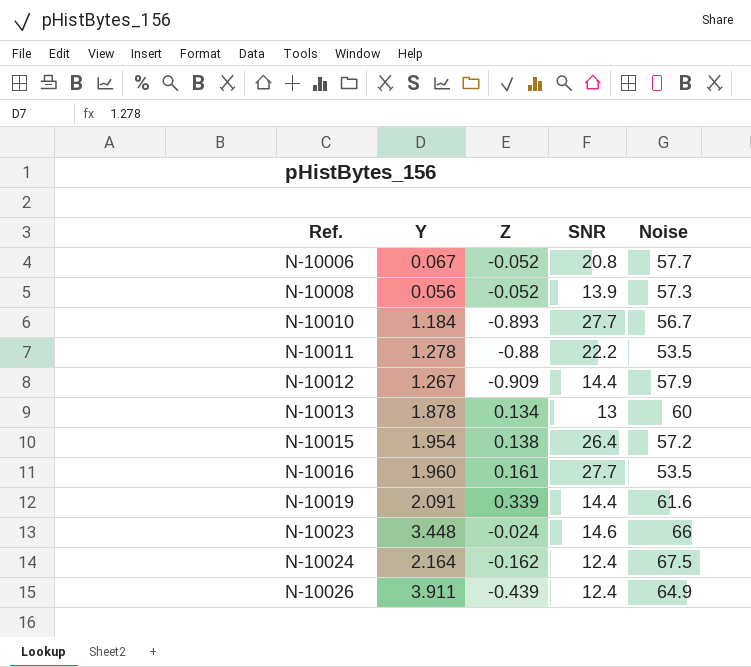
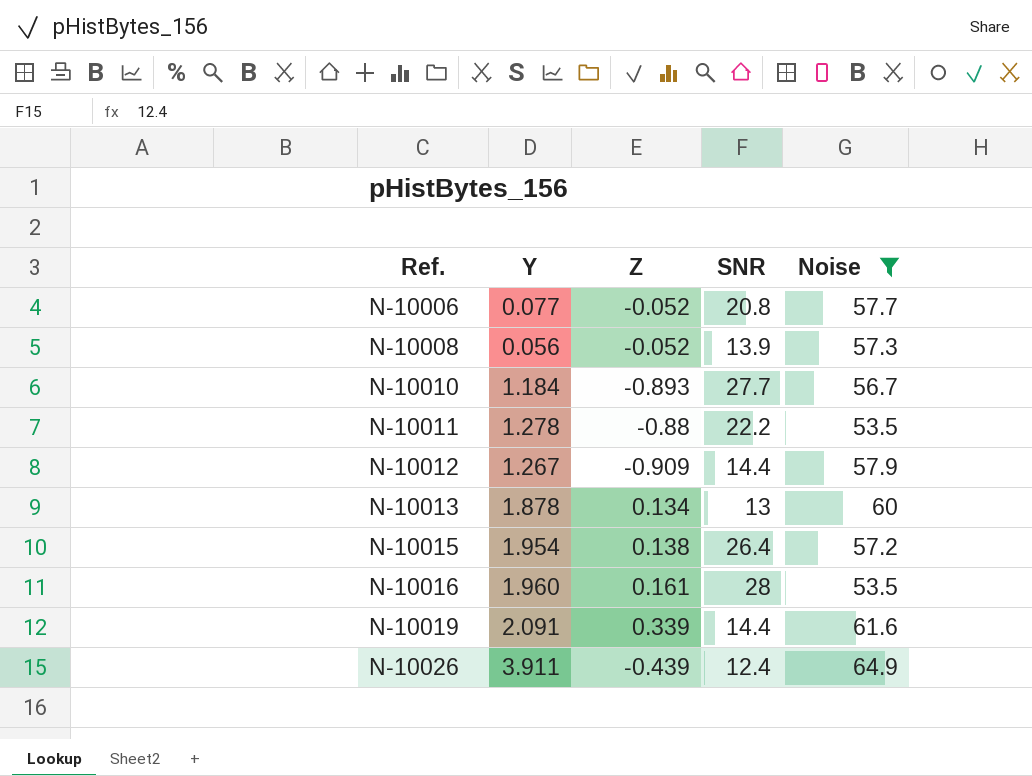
filter: none -> Noise <= 64.9
N-10006 | Y: 0.067 -> 0.077
N-10016 | SNR: 27.7 -> 28

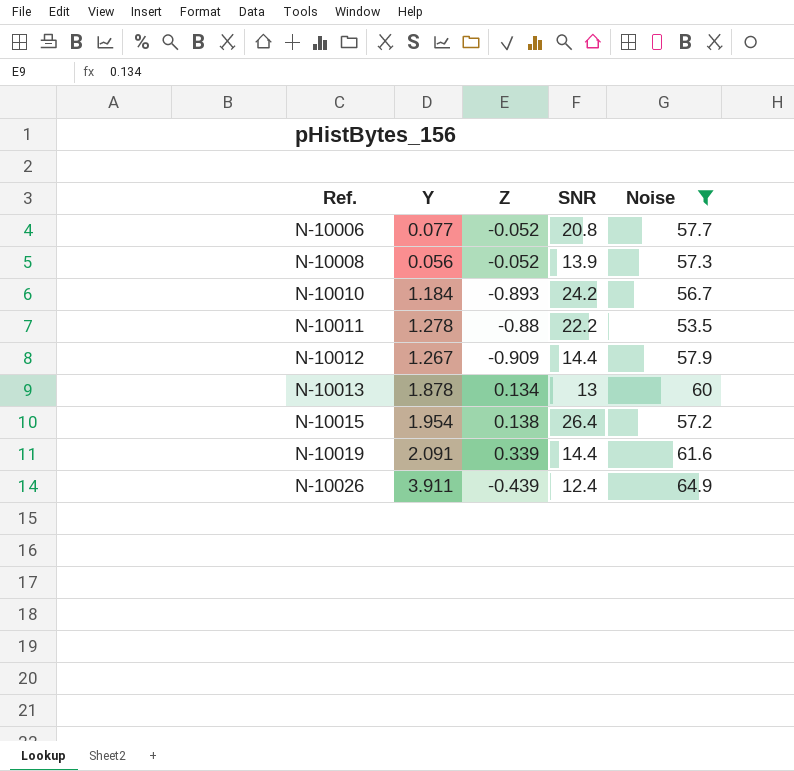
row N-10016: 1.960 | 0.161 | 28 | 53.5 -> none
N-10010 | SNR: 27.7 -> 24.2

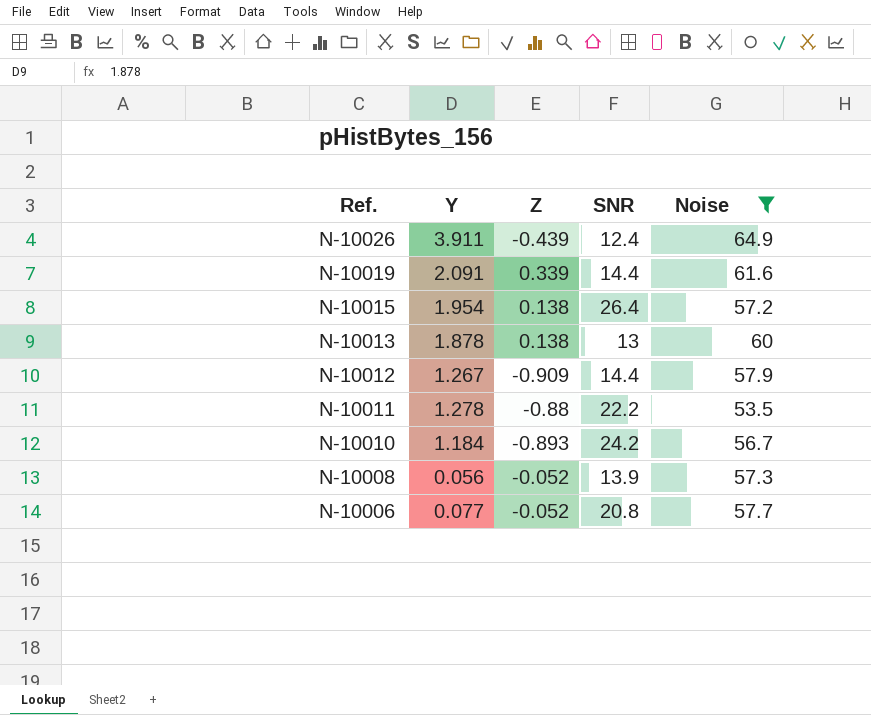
row order: Ref. ascending -> Ref. descending
N-10013 | Z: 0.134 -> 0.138

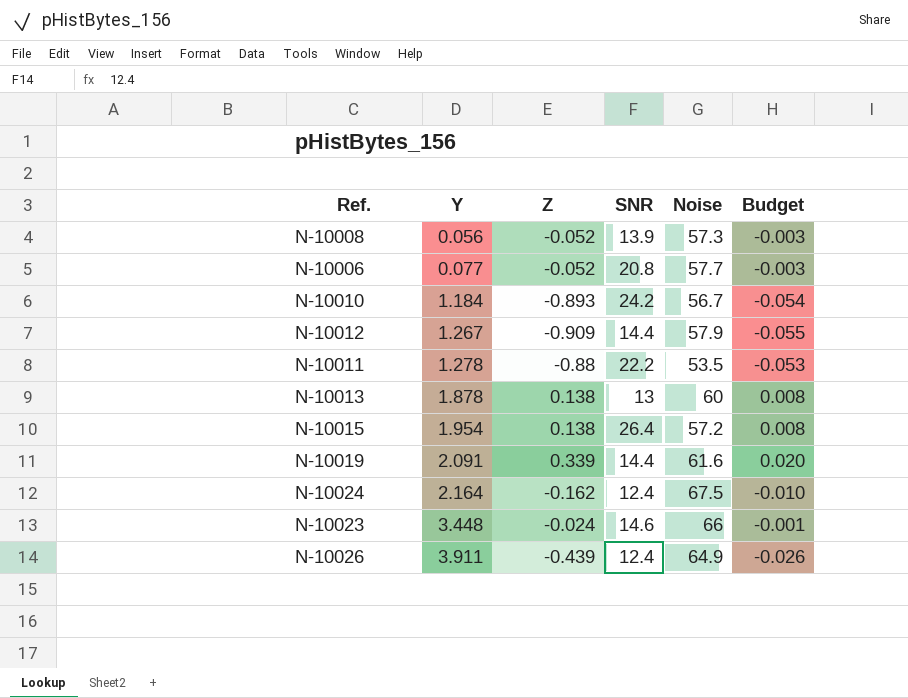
filter: Noise <= 64.9 -> none
row order: Ref. descending -> Y ascending
column Budget | formula: none -> [Z] * 0.06

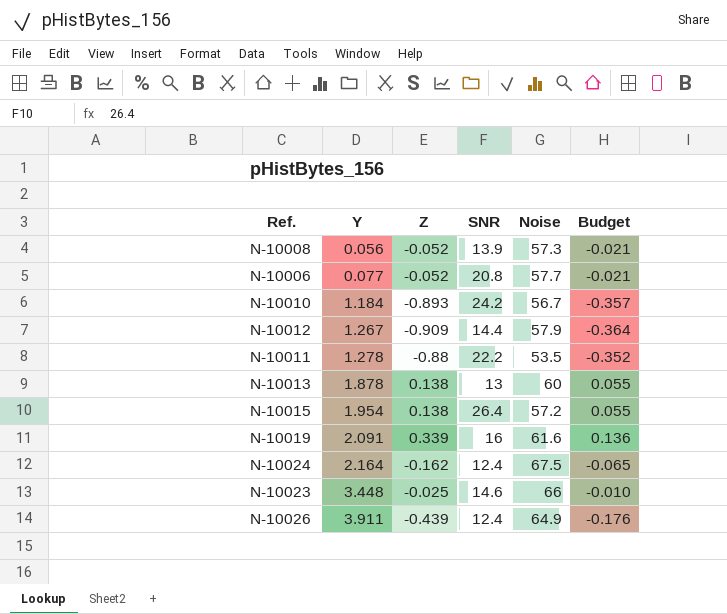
column Budget | formula: [Z] * 0.06 -> [Z] * 0.4
N-10019 | SNR: 14.4 -> 16
N-10023 | Z: -0.024 -> -0.025

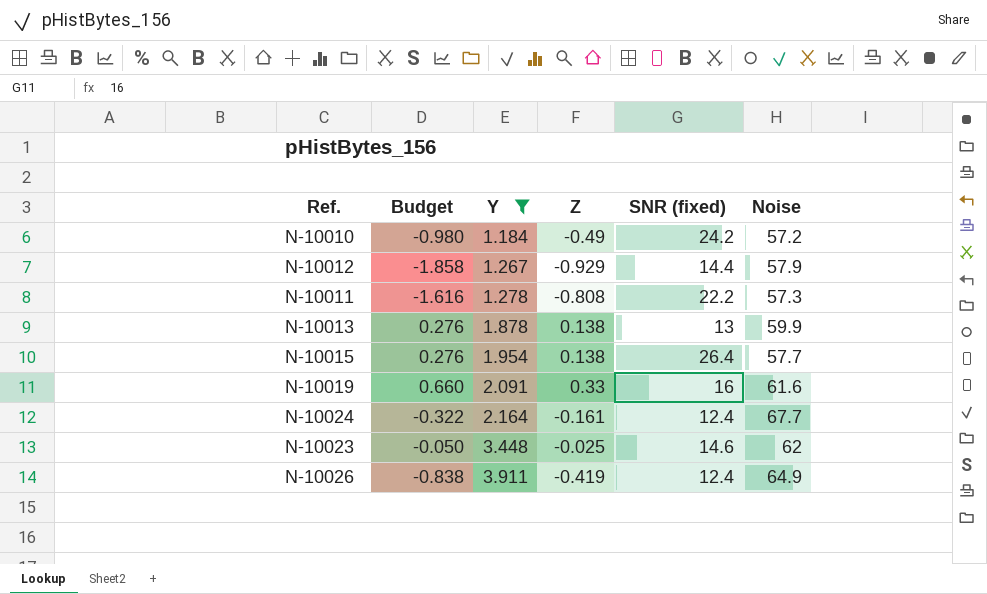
filter: none -> Y >= 1.184
column Budget | formula: [Z] * 0.4 -> [Z] * 2
column Budget | position: 6 -> 2
column name: SNR -> SNR (fixed)
N-10010 | Z: -0.893 -> -0.49
N-10010 | Noise: 56.7 -> 57.2
N-10012 | Z: -0.909 -> -0.929
N-10011 | Z: -0.88 -> -0.808
N-10011 | Noise: 53.5 -> 57.3
N-10013 | Noise: 60 -> 59.9
N-10015 | Noise: 57.2 -> 57.7
N-10019 | Z: 0.339 -> 0.33
N-10024 | Z: -0.162 -> -0.161
N-10024 | Noise: 67.5 -> 67.7
N-10023 | Noise: 66 -> 62
N-10026 | Z: -0.439 -> -0.419

